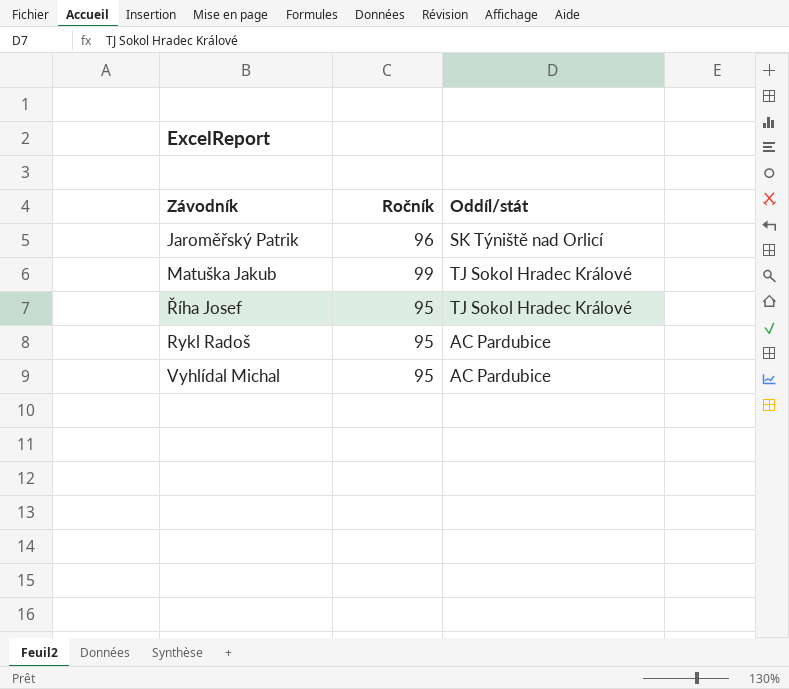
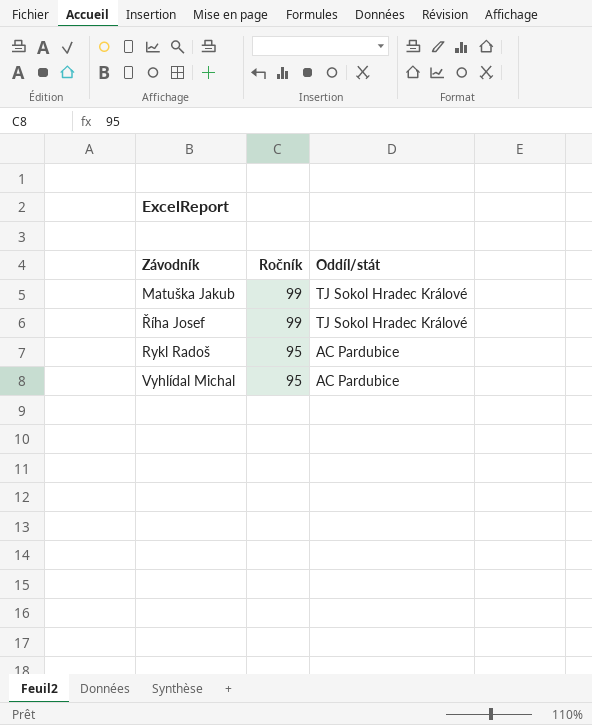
row Jaroměřský Patrik: 96 | SK Týniště nad Orlicí -> none
Říha Josef | Ročník: 95 -> 99

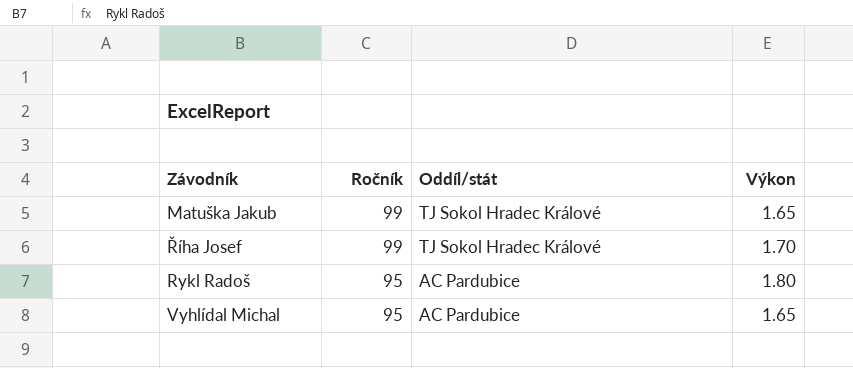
column Výkon | position: none -> 4

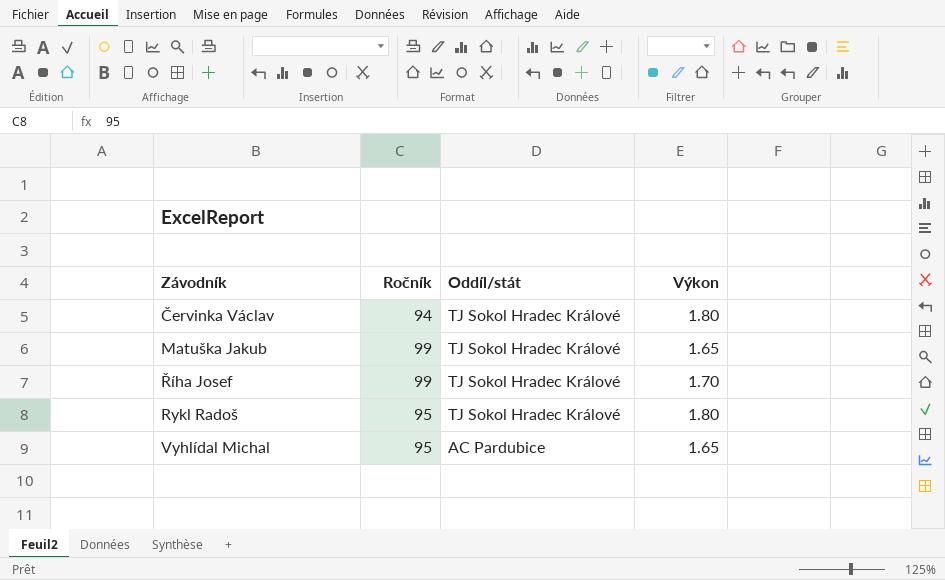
row Červinka Václav: none -> 94 | TJ Sokol Hradec Králové | 1.80
Rykl Radoš | Oddíl/stát: AC Pardubice -> TJ Sokol Hradec Králové

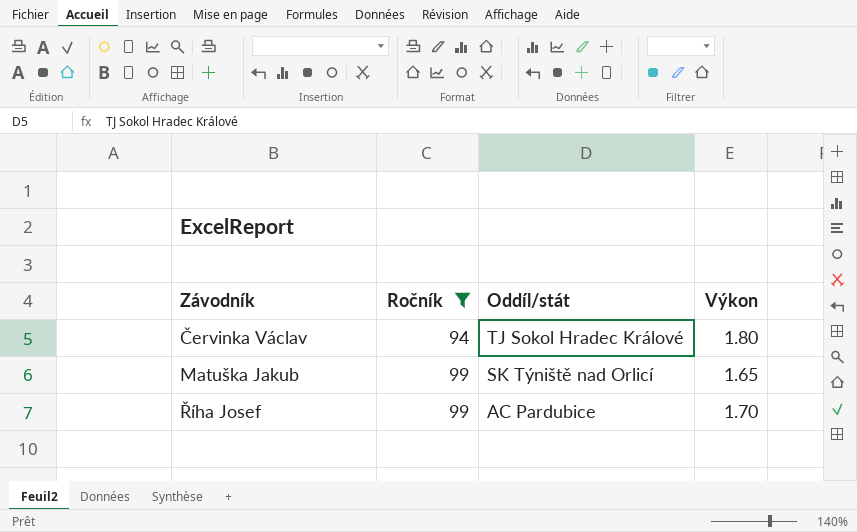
filter: none -> Ročník != 95
Matuška Jakub | Oddíl/stát: TJ Sokol Hradec Králové -> SK Týniště nad Orlicí
Říha Josef | Oddíl/stát: TJ Sokol Hradec Králové -> AC Pardubice

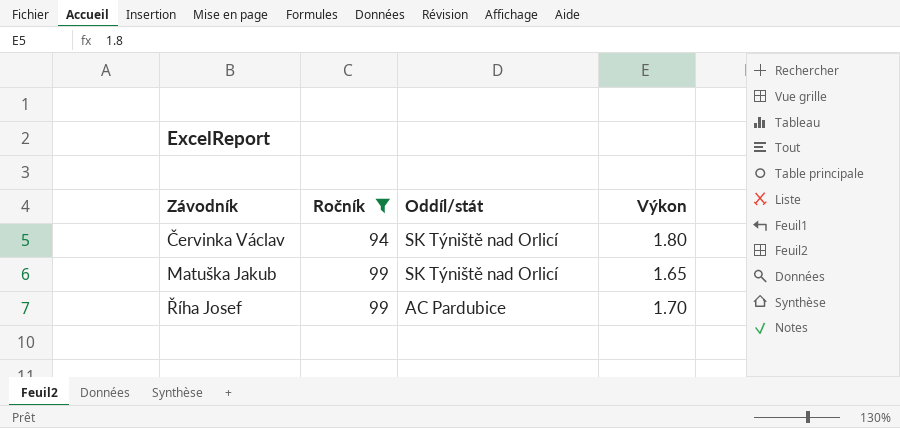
Červinka Václav | Oddíl/stát: TJ Sokol Hradec Králové -> SK Týniště nad Orlicí

